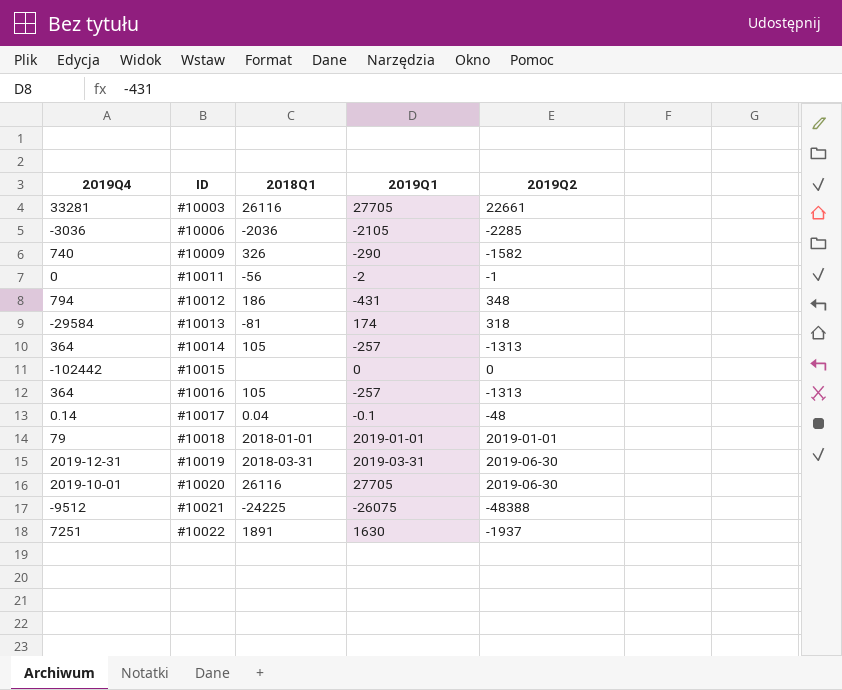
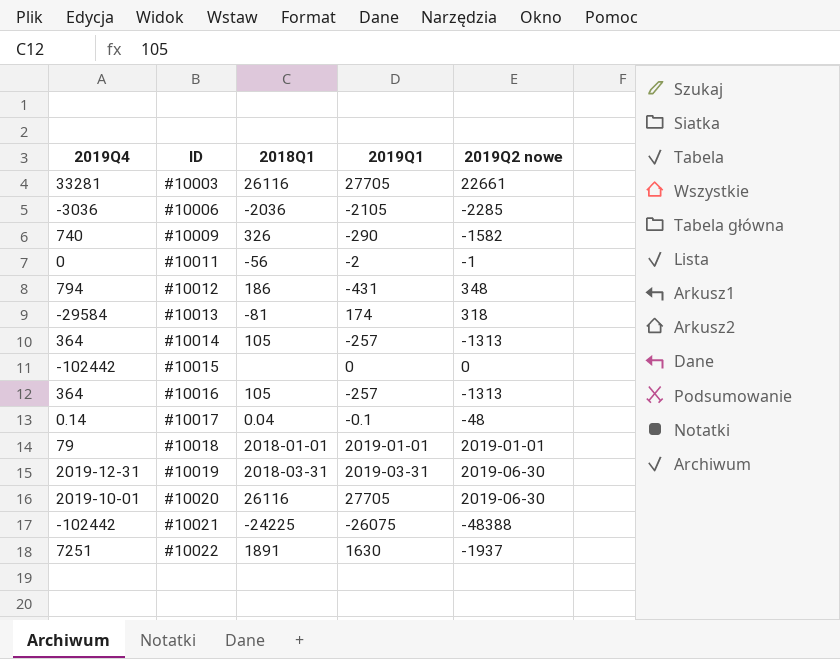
column name: 2019Q2 -> 2019Q2 nowe
#10021 | 2019Q4: -9512 -> -102442

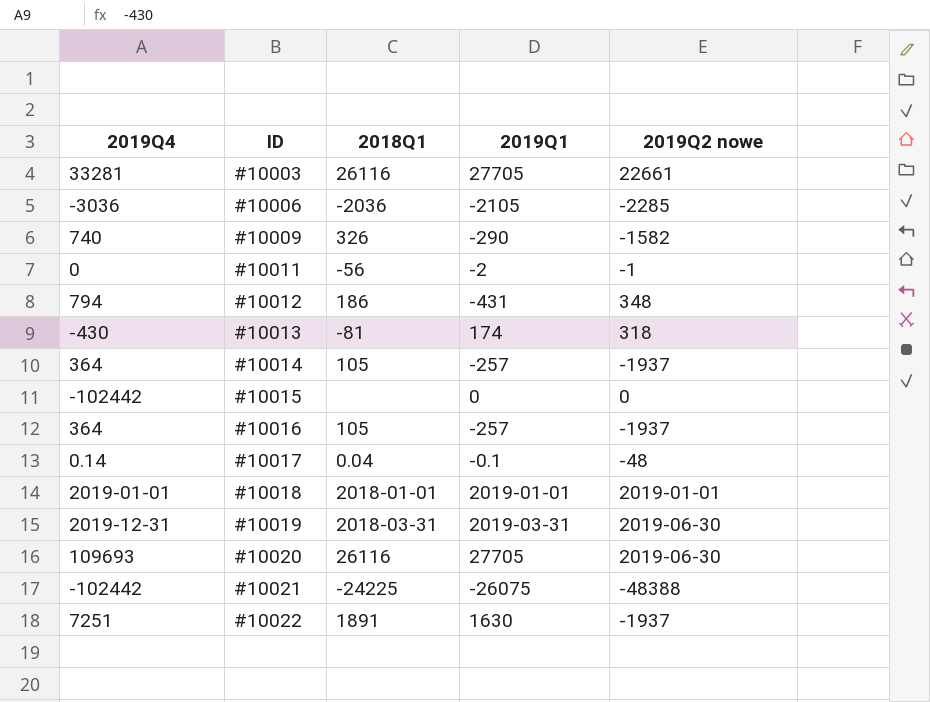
#10013 | 2019Q4: -29584 -> -430
#10014 | 2019Q2 nowe: -1313 -> -1937
#10016 | 2019Q2 nowe: -1313 -> -1937
#10018 | 2019Q4: 79 -> 2019-01-01
#10020 | 2019Q4: 2019-10-01 -> 109693

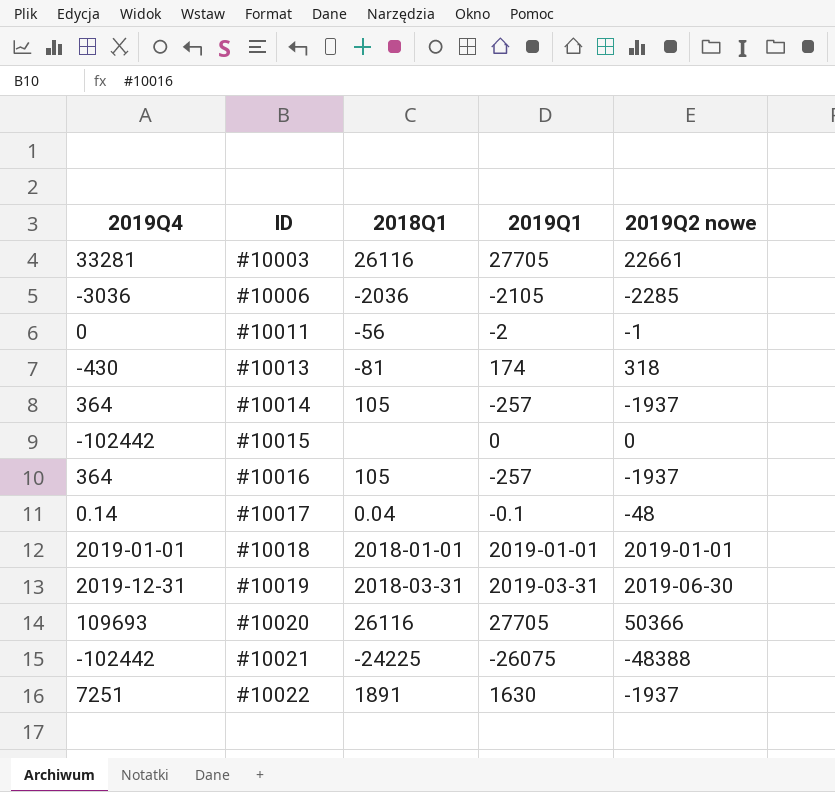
row #10009: 740 | 326 | -290 | -1582 -> none
row #10012: 794 | 186 | -431 | 348 -> none
#10020 | 2019Q2 nowe: 2019-06-30 -> 50366

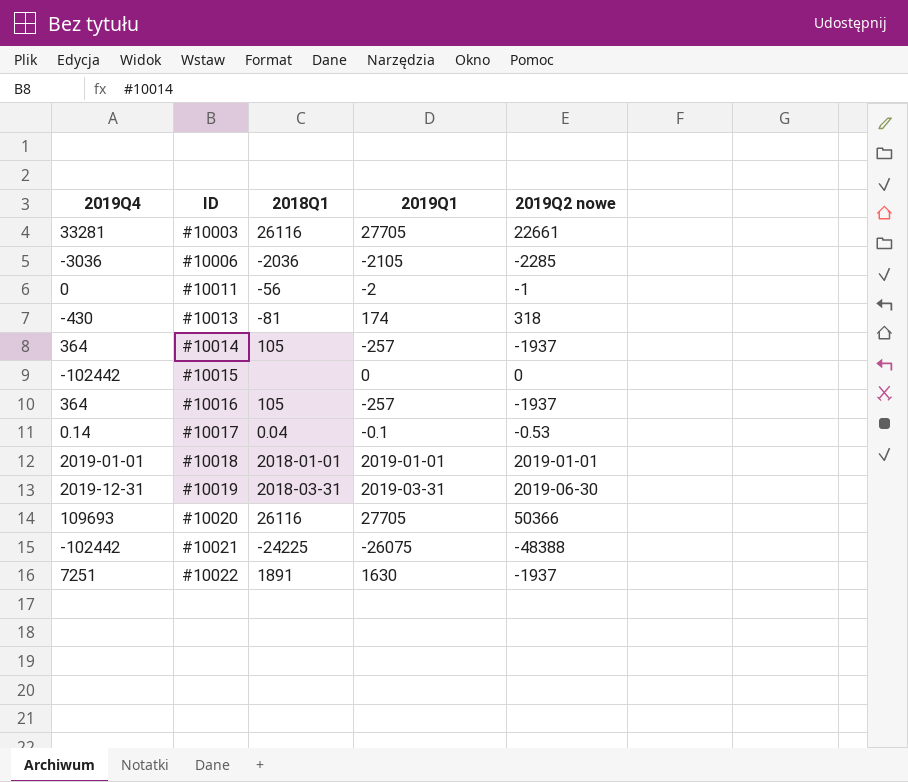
#10017 | 2019Q2 nowe: -48 -> -0.53

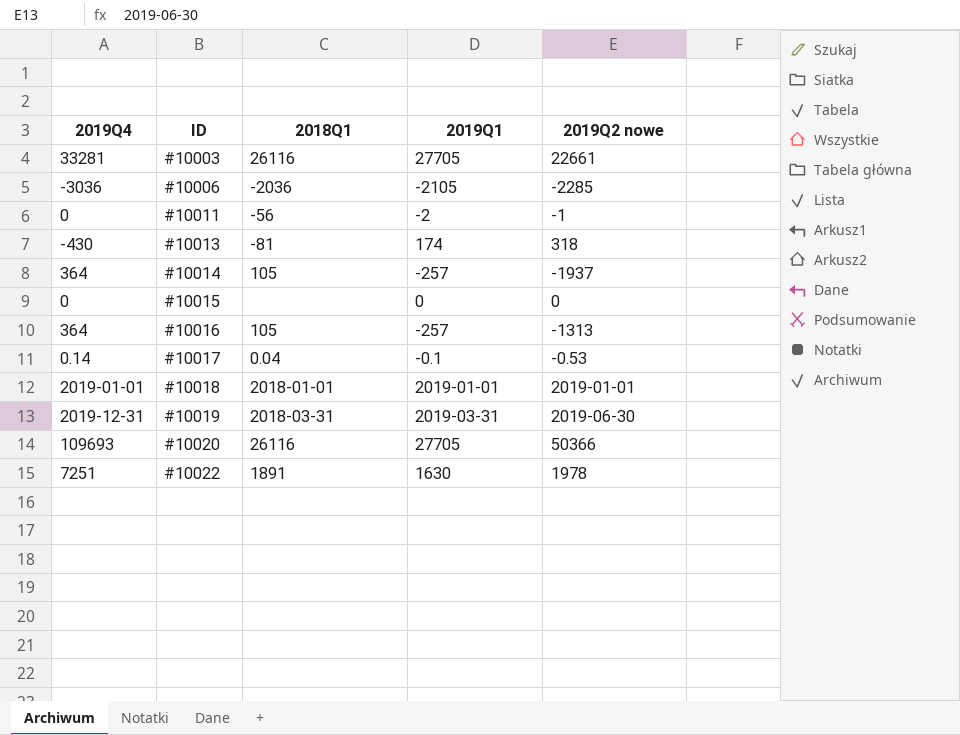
row #10021: -102442 | -24225 | -26075 | -48388 -> none
#10015 | 2019Q4: -102442 -> 0
#10016 | 2019Q2 nowe: -1937 -> -1313
#10022 | 2019Q2 nowe: -1937 -> 1978

